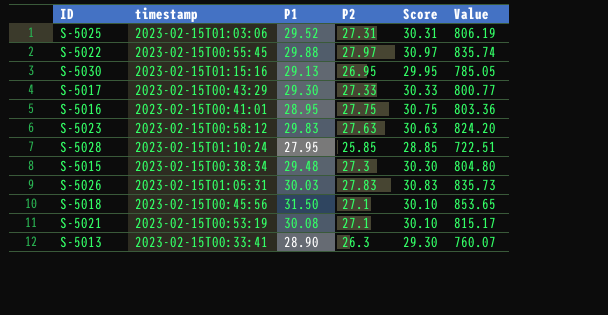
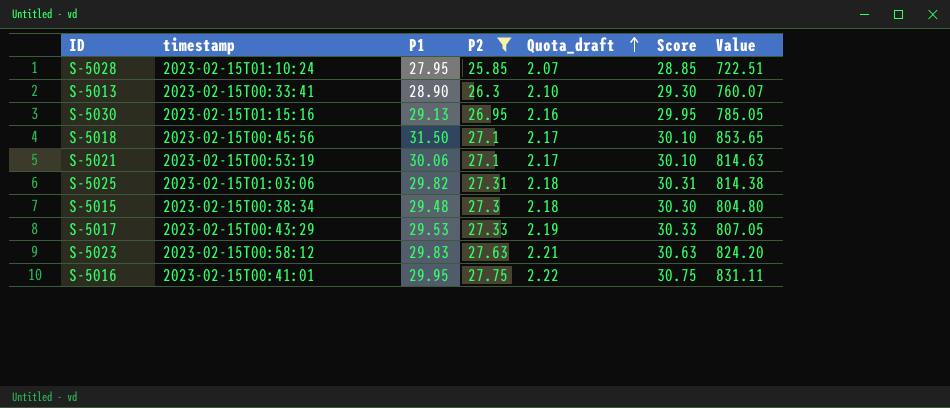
filter: none -> P2 <= 27.75
row order: none -> Quota_draft ascending
column Quota_draft | formula: none -> [P2] * 0.08
S-5021 | P1: 30.08 -> 30.06
S-5021 | Value: 815.17 -> 814.63
S-5025 | P1: 29.52 -> 29.82
S-5025 | Value: 806.19 -> 814.38
S-5017 | P1: 29.30 -> 29.53
S-5017 | Value: 800.77 -> 807.05
S-5016 | P1: 28.95 -> 29.95
S-5016 | Value: 803.36 -> 831.11

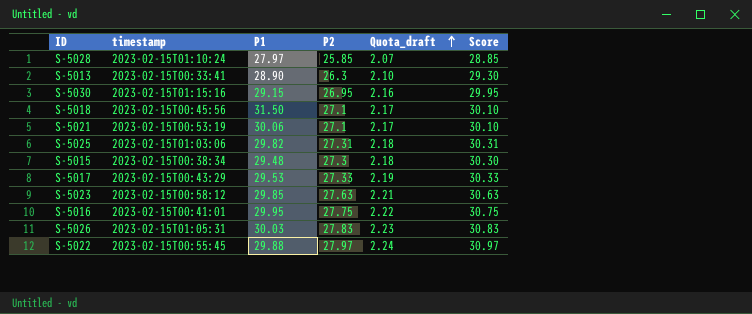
filter: P2 <= 27.75 -> none
column Value | formula: [P1] * [P2] -> none
S-5028 | P1: 27.95 -> 27.97
S-5030 | P1: 29.13 -> 29.15
S-5023 | P1: 29.83 -> 29.85

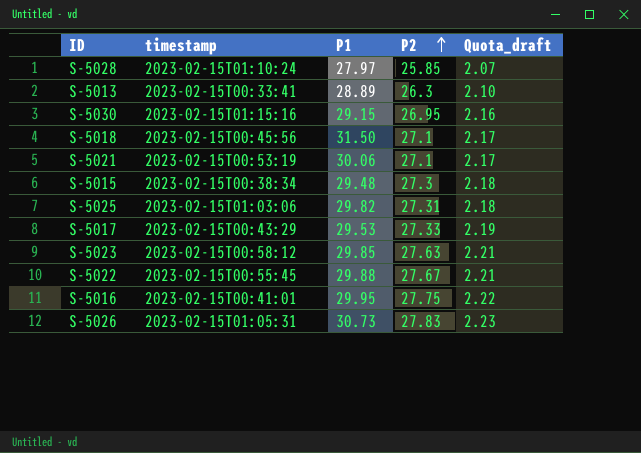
row order: Quota_draft ascending -> P2 ascending
column Score | formula: [P2] + 3 -> none
S-5013 | P1: 28.90 -> 28.89
S-5022 | P2: 27.97 -> 27.67
S-5022 | Quota_draft: 2.24 -> 2.21
S-5026 | P1: 30.03 -> 30.73

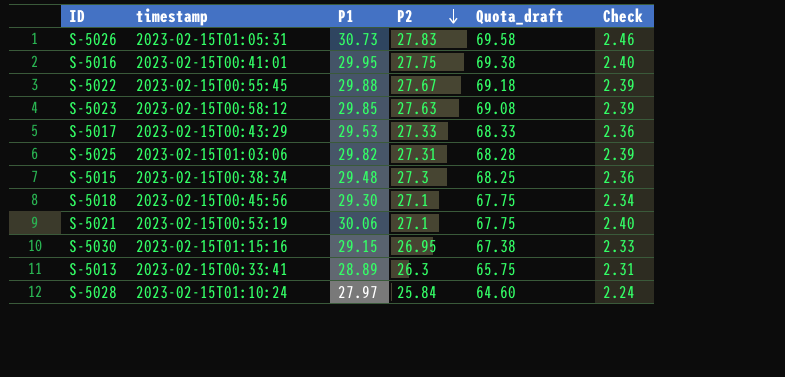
row order: P2 ascending -> P2 descending
column Quota_draft | formula: [P2] * 0.08 -> [P2] * 2.5
column Check | formula: none -> [P1] * 0.08
S-5018 | P1: 31.50 -> 29.30
S-5028 | P2: 25.85 -> 25.84

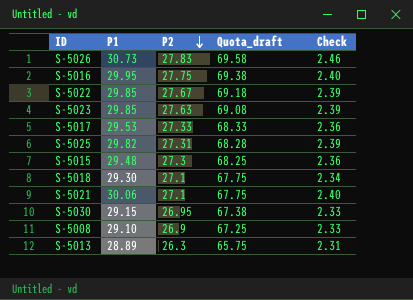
column timestamp | position: 2 -> none
row S-5028: 2023-02-15T01:10:24 | 27.97 | 25.84 | 64.60 | 2.24 -> none
S-5022 | P1: 29.88 -> 29.85
row S-5008: none -> 29.10 | 26.9 | 67.25 | 2.33

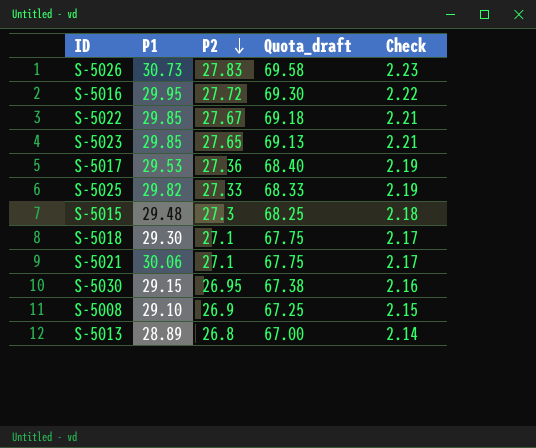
column Check | formula: [P1] * 0.08 -> [P2] * 0.08
S-5016 | P2: 27.75 -> 27.72
S-5016 | Quota_draft: 69.38 -> 69.30
S-5023 | P2: 27.63 -> 27.65
S-5023 | Quota_draft: 69.08 -> 69.13
S-5017 | P2: 27.33 -> 27.36
S-5017 | Quota_draft: 68.33 -> 68.40
S-5025 | P2: 27.31 -> 27.33
S-5025 | Quota_draft: 68.28 -> 68.33
S-5013 | P2: 26.3 -> 26.8
S-5013 | Quota_draft: 65.75 -> 67.00

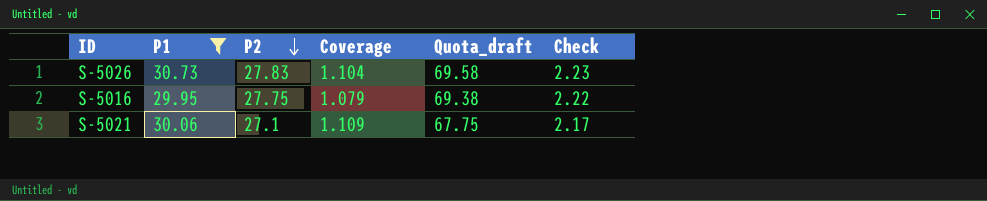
filter: none -> P1 >= 29.95
column Coverage | formula: none -> [P1] / [P2]
S-5016 | P2: 27.72 -> 27.75
S-5016 | Quota_draft: 69.30 -> 69.38

